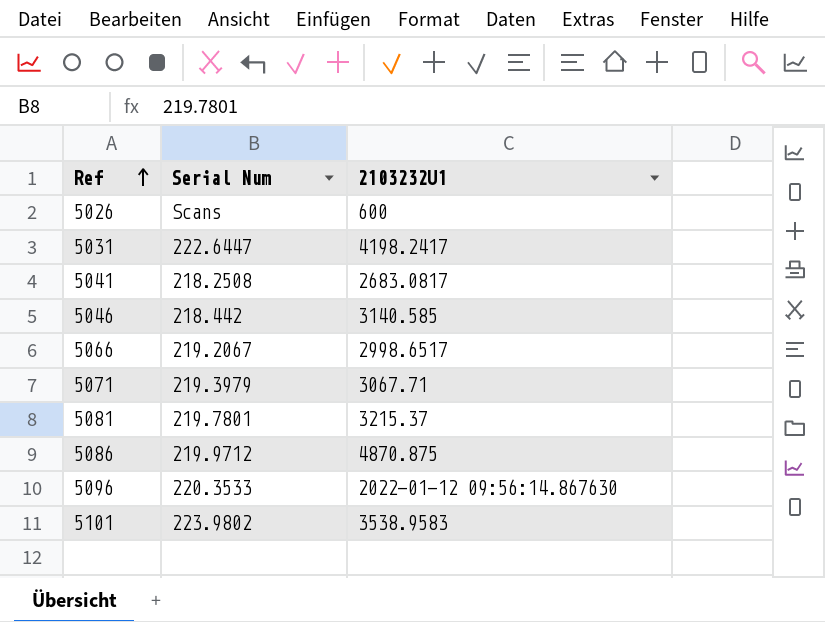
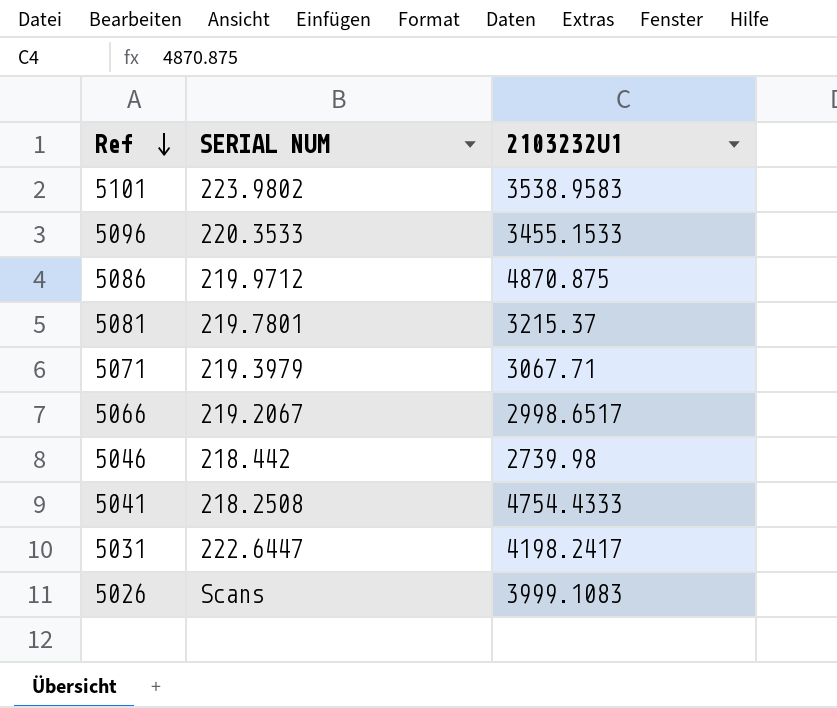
row order: Ref ascending -> Ref descending
column name: Serial Num -> SERIAL NUM
5096 | 2103232U1: 2022-01-12 09:56:14.867630 -> 3455.1533
5046 | 2103232U1: 3140.585 -> 2739.98
5041 | 2103232U1: 2683.0817 -> 4754.4333
5026 | 2103232U1: 600 -> 3999.1083

